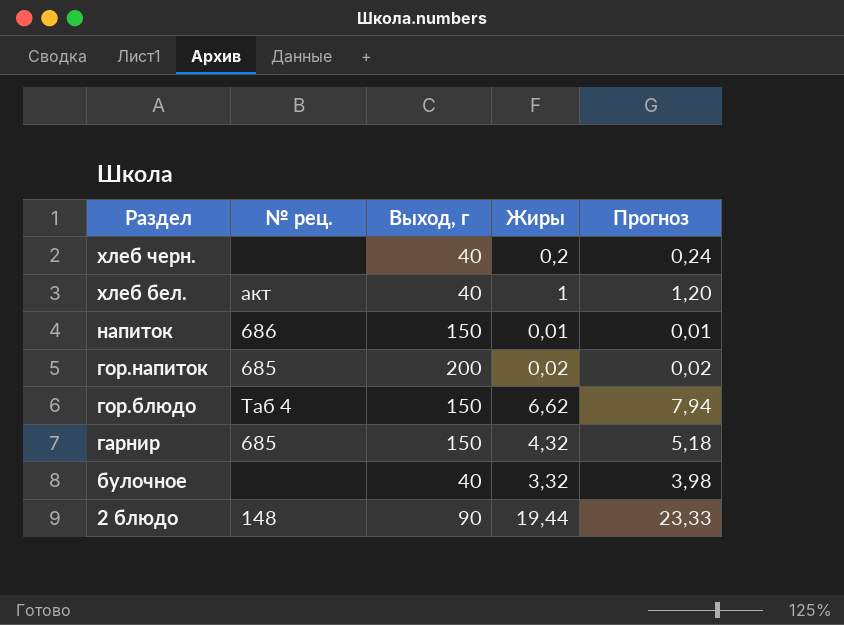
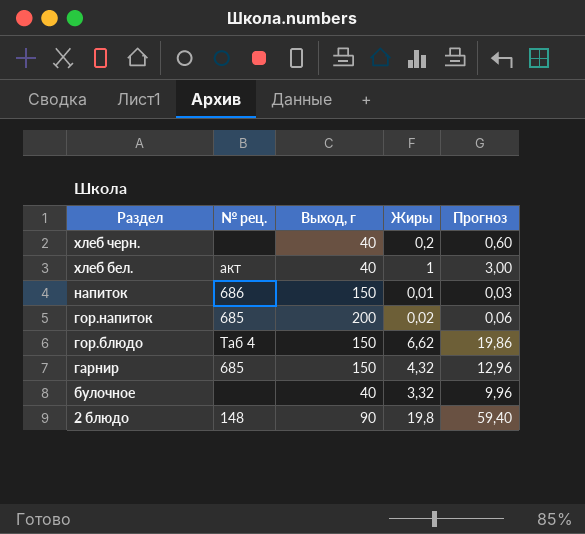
column Прогноз | formula: [Жиры] * 1,2 -> [Жиры] * 3
2 блюдо | Жиры: 19,44 -> 19,8

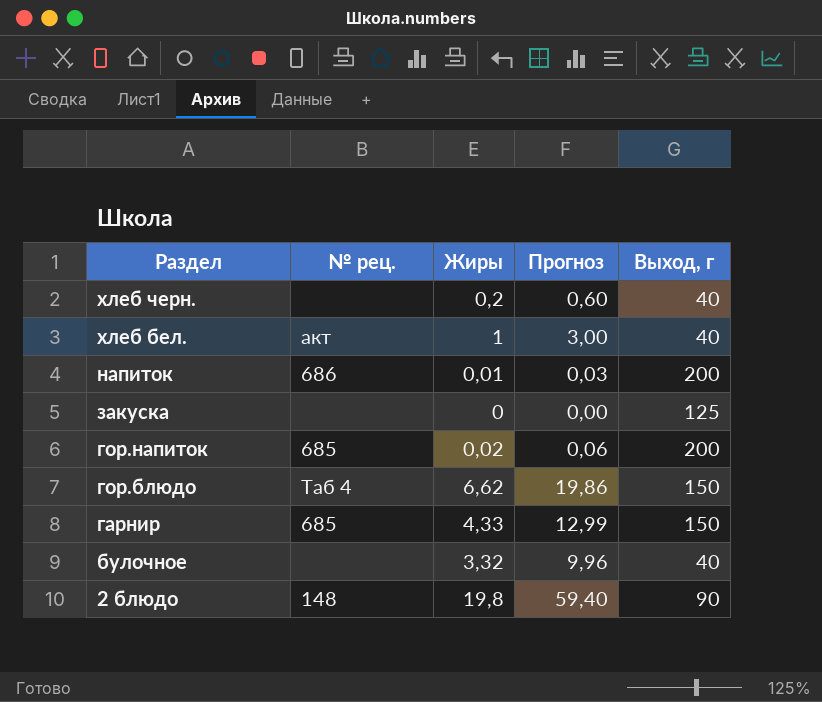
column Выход, г | position: 3 -> 5
напиток | Выход, г: 150 -> 200
row закуска: none -> none | 0 | 0,00 | 125
гарнир | Жиры: 4,32 -> 4,33
гарнир | Прогноз: 12,96 -> 12,99

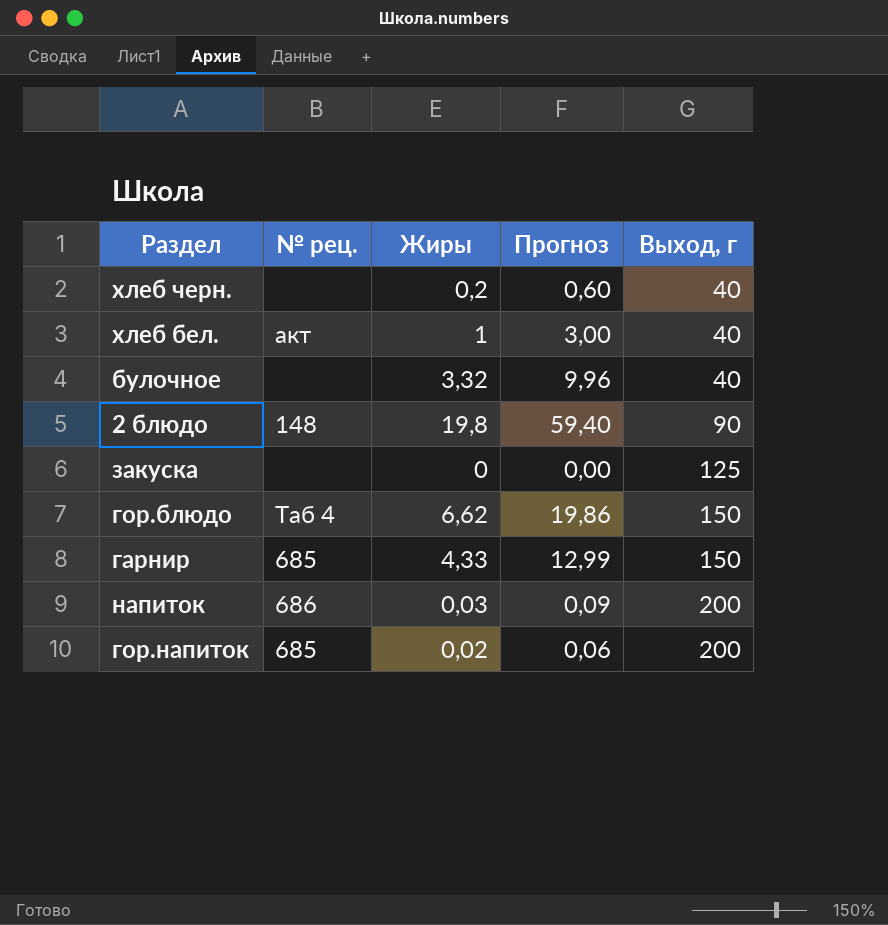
row order: Раздел descending -> Выход, г ascending
напиток | Жиры: 0,01 -> 0,03
напиток | Прогноз: 0,03 -> 0,09

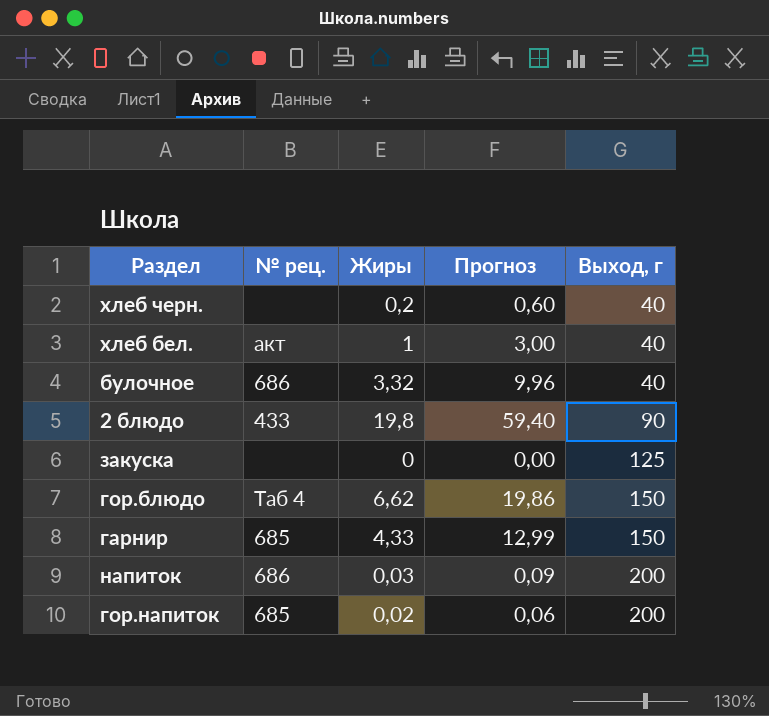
булочное | № рец.: none -> 686
2 блюдо | № рец.: 148 -> 433

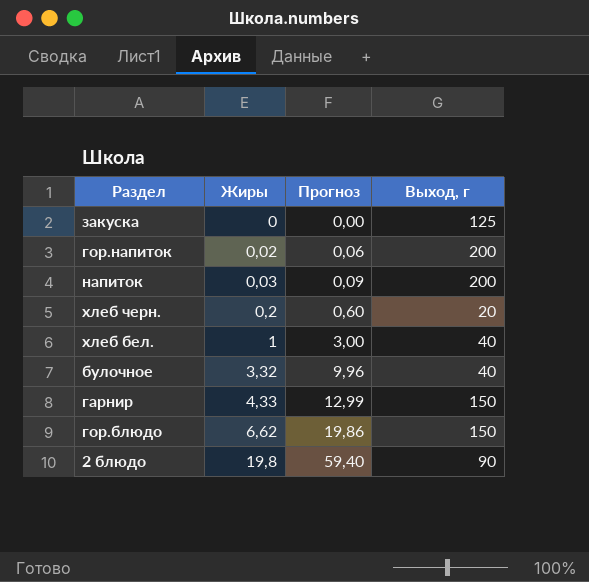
row order: Выход, г ascending -> Жиры ascending
column № рец. | position: 2 -> none
хлеб черн. | Выход, г: 40 -> 20

